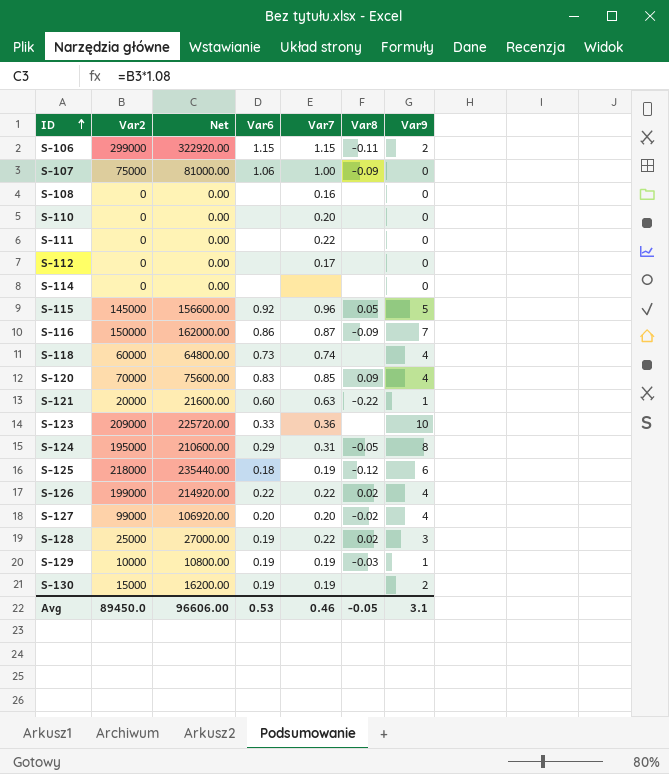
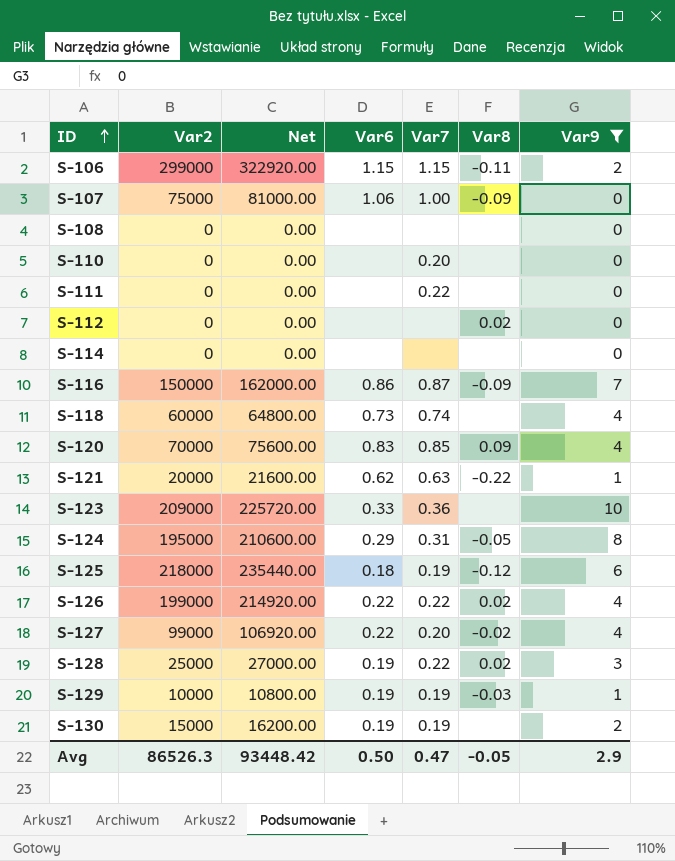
filter: none -> Var9 != 5
S-108 | Var7: 0.16 -> none
S-112 | Var7: 0.17 -> none
S-112 | Var8: none -> 0.02
S-121 | Var6: 0.60 -> 0.62
S-127 | Var6: 0.20 -> 0.22
Avg | Var2: 89450.0 -> 86526.3
Avg | Net: 96606.00 -> 93448.42
Avg | Var6: 0.53 -> 0.50
Avg | Var7: 0.46 -> 0.47
Avg | Var9: 3.1 -> 2.9

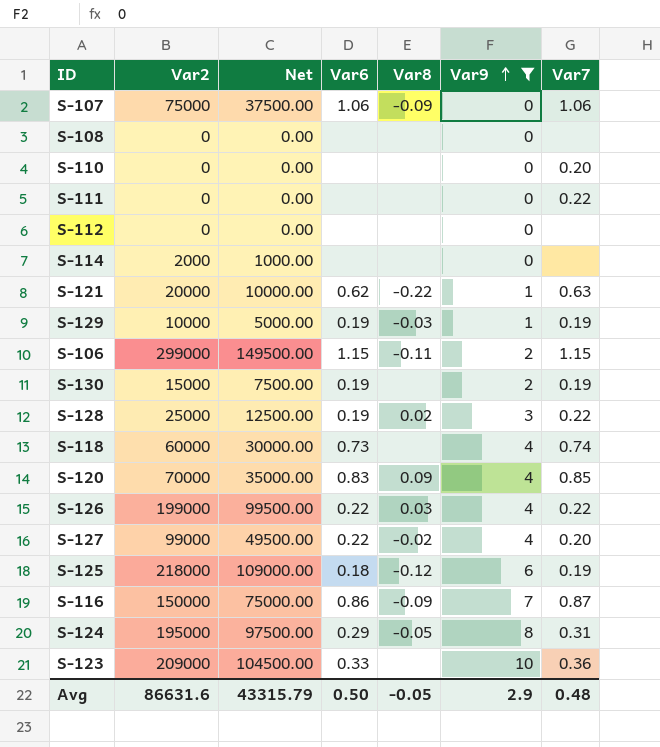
row order: ID ascending -> Var9 ascending
column Net | formula: [Var2] * 1.08 -> [Var2] * 0.5
column Var7 | position: 5 -> 7
S-107 | Var7: 1.00 -> 1.06
S-112 | Var8: 0.02 -> none
S-114 | Var2: 0 -> 2000
S-126 | Var8: 0.02 -> 0.03
Avg | Var2: 86526.3 -> 86631.6
Avg | Net: 93448.42 -> 43315.79
Avg | Var7: 0.47 -> 0.48

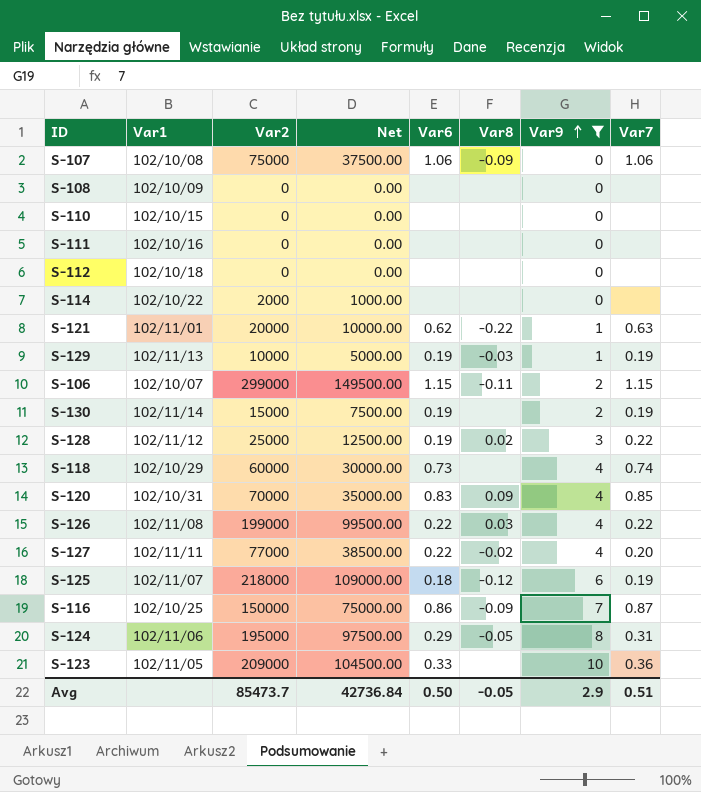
column Var1 | position: none -> 2
S-110 | Var7: 0.20 -> none
S-111 | Var7: 0.22 -> none
S-127 | Var2: 99000 -> 77000
S-127 | Net: 49500.00 -> 38500.00
Avg | Var2: 86631.6 -> 85473.7
Avg | Net: 43315.79 -> 42736.84
Avg | Var7: 0.48 -> 0.51

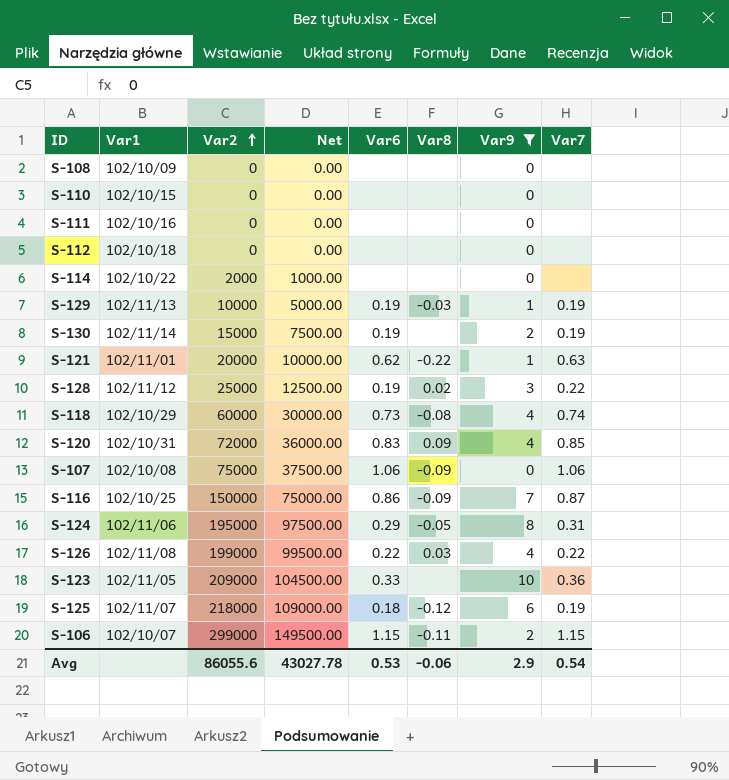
row order: Var9 ascending -> Var2 ascending
row S-127: 102/11/11 | 77000 | 38500.00 | 0.22 | -0.02 | 4 | 0.20 -> none
S-118 | Var8: none -> -0.08
S-120 | Var2: 70000 -> 72000
S-120 | Net: 35000.00 -> 36000.00
Avg | Var2: 85473.7 -> 86055.6
Avg | Net: 42736.84 -> 43027.78
Avg | Var6: 0.50 -> 0.53
Avg | Var8: -0.05 -> -0.06
Avg | Var7: 0.51 -> 0.54

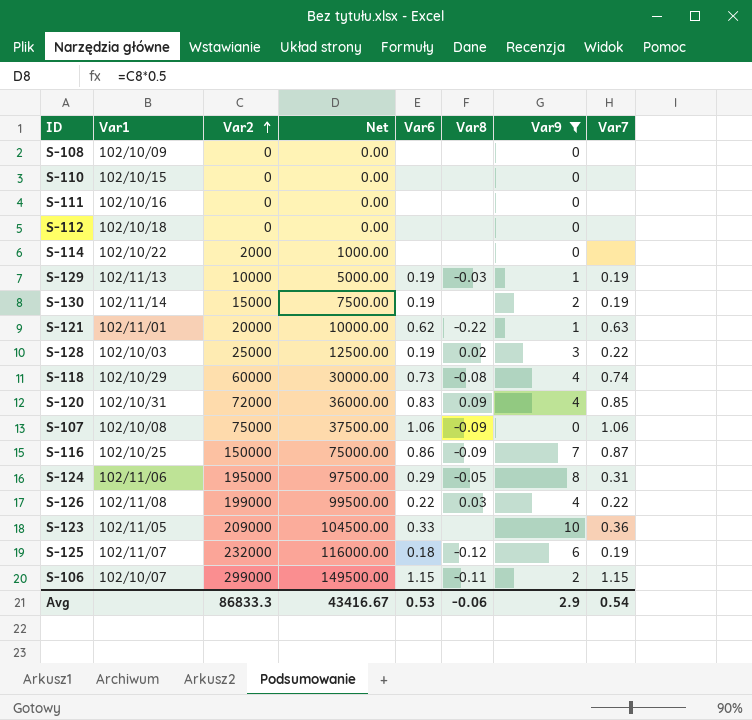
S-128 | Var1: 102/11/12 -> 102/10/03
S-125 | Var2: 218000 -> 232000
S-125 | Net: 109000.00 -> 116000.00
Avg | Var2: 86055.6 -> 86833.3
Avg | Net: 43027.78 -> 43416.67

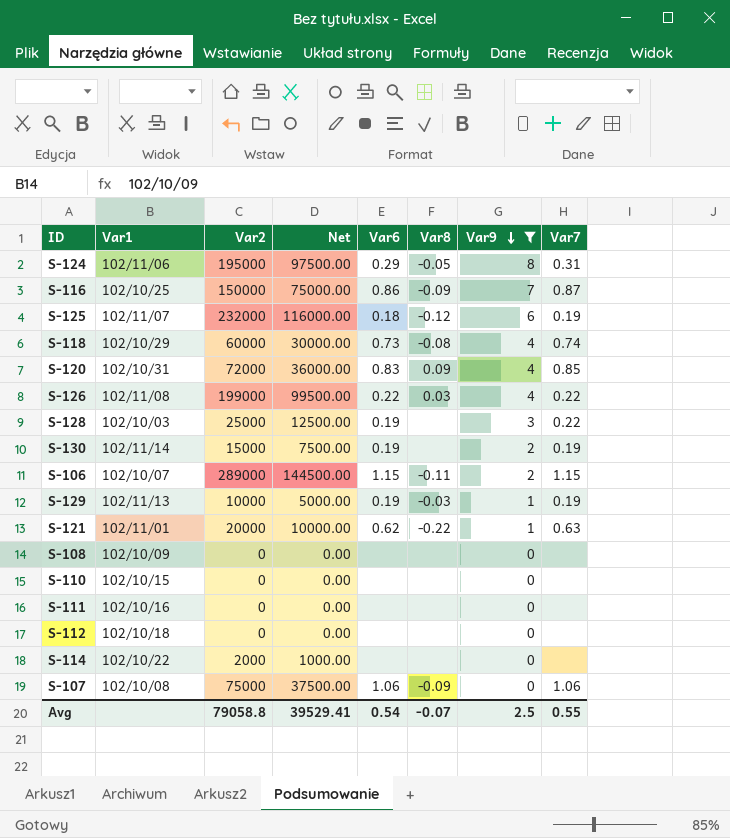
row order: Var2 ascending -> Var9 descending
row S-123: 102/11/05 | 209000 | 104500.00 | 0.33 | none | 10 | 0.36 -> none
S-128 | Var8: 0.02 -> none
S-106 | Var2: 299000 -> 289000
S-106 | Net: 149500.00 -> 144500.00
Avg | Var2: 86833.3 -> 79058.8
Avg | Net: 43416.67 -> 39529.41
Avg | Var6: 0.53 -> 0.54
Avg | Var8: -0.06 -> -0.07
Avg | Var9: 2.9 -> 2.5
Avg | Var7: 0.54 -> 0.55

